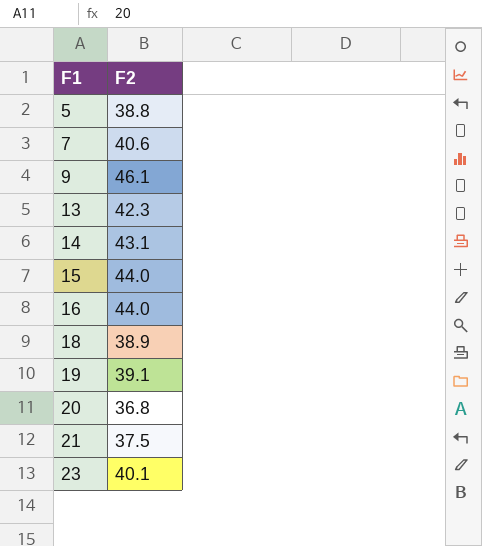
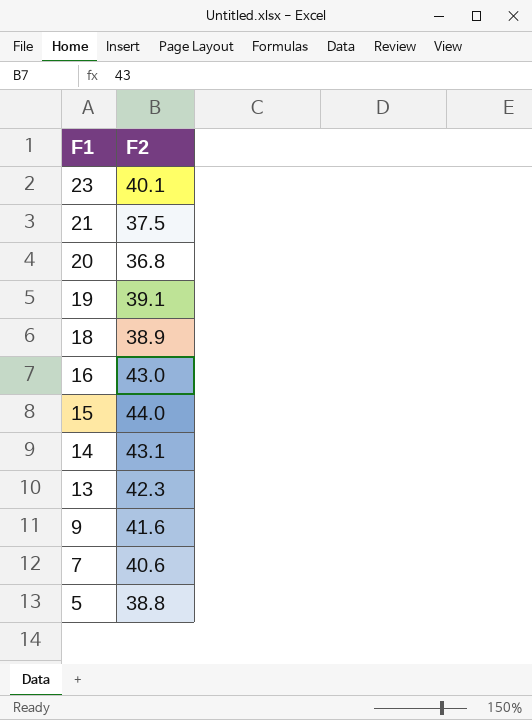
row order: F1 ascending -> F1 descending
16 | F2: 44.0 -> 43.0
9 | F2: 46.1 -> 41.6

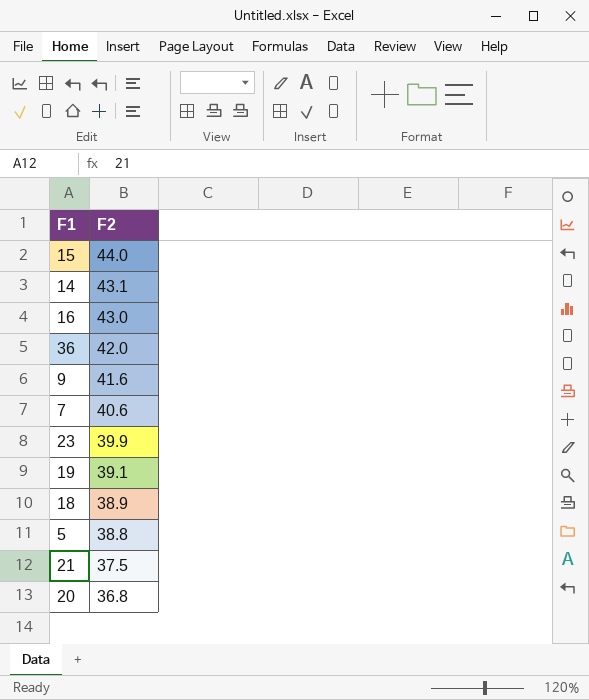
row order: F1 descending -> F2 descending
row 13: 42.3 -> none
row 36: none -> 42.0
23 | F2: 40.1 -> 39.9

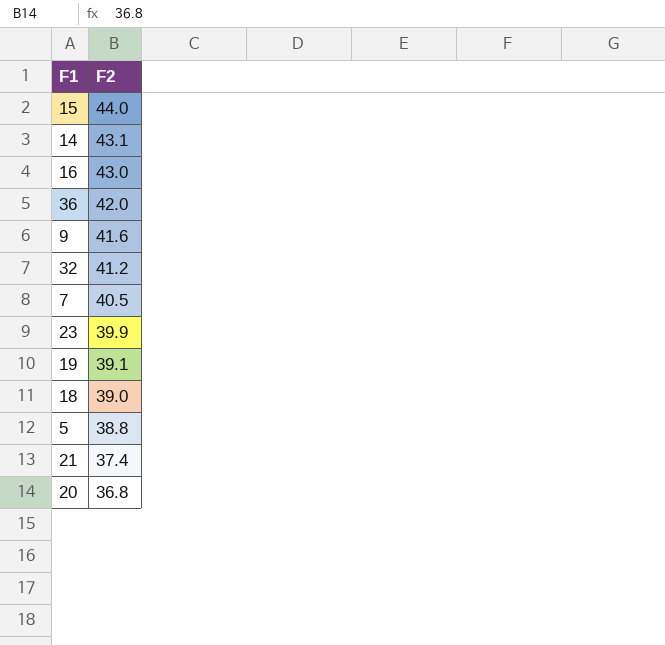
row 32: none -> 41.2
7 | F2: 40.6 -> 40.5
18 | F2: 38.9 -> 39.0
21 | F2: 37.5 -> 37.4

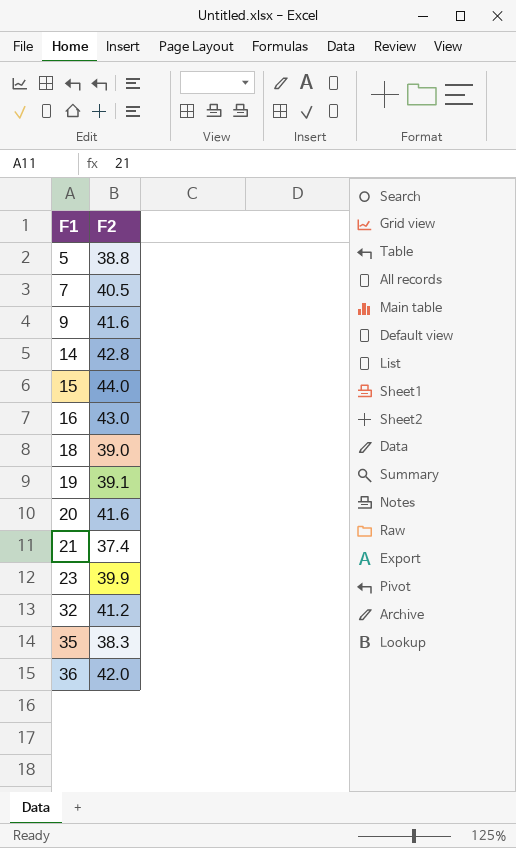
row order: F2 descending -> F1 ascending
14 | F2: 43.1 -> 42.8
20 | F2: 36.8 -> 41.6
row 35: none -> 38.3

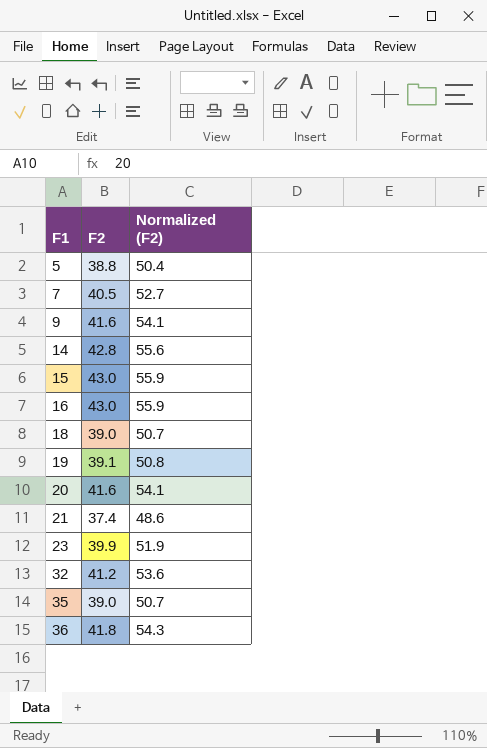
column Normalized (F2) | formula: none -> [F2] * 1.3
15 | F2: 44.0 -> 43.0
35 | F2: 38.3 -> 39.0
36 | F2: 42.0 -> 41.8

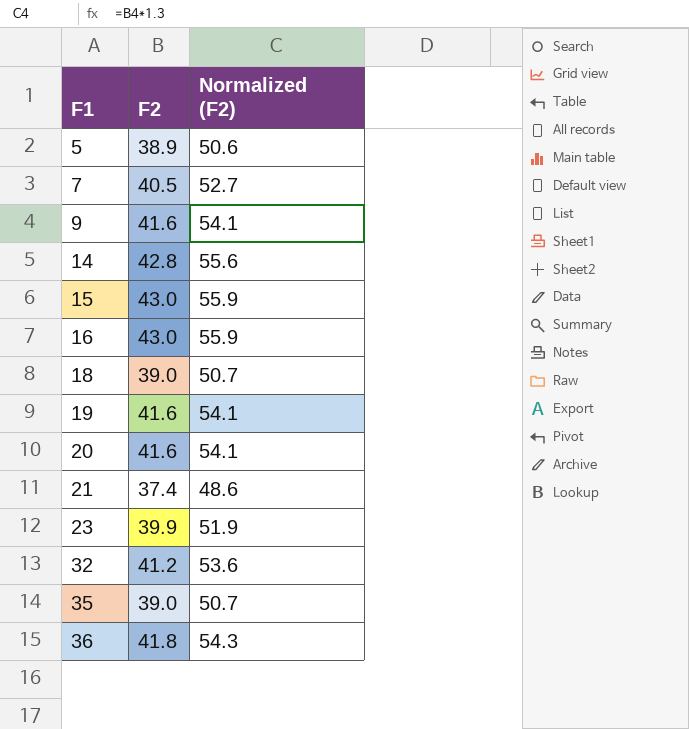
5 | F2: 38.8 -> 38.9
5 | Normalized (F2): 50.4 -> 50.6
19 | F2: 39.1 -> 41.6
19 | Normalized (F2): 50.8 -> 54.1

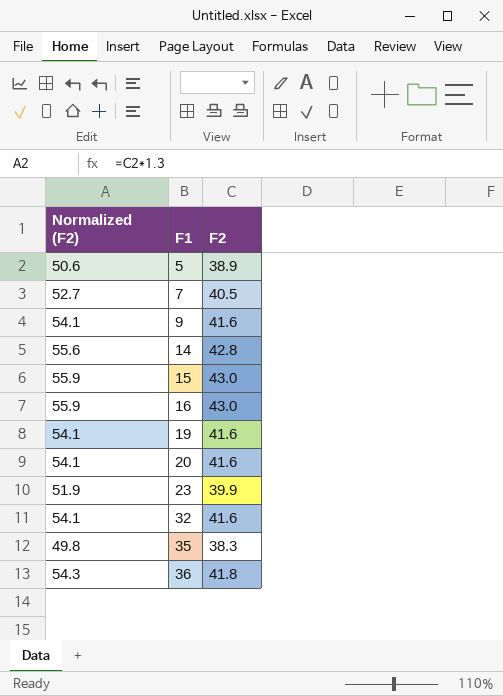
column Normalized (F2) | position: 3 -> 1
row 18: 39.0 | 50.7 -> none
row 21: 37.4 | 48.6 -> none
32 | Normalized (F2): 53.6 -> 54.1
32 | F2: 41.2 -> 41.6
35 | Normalized (F2): 50.7 -> 49.8
35 | F2: 39.0 -> 38.3

